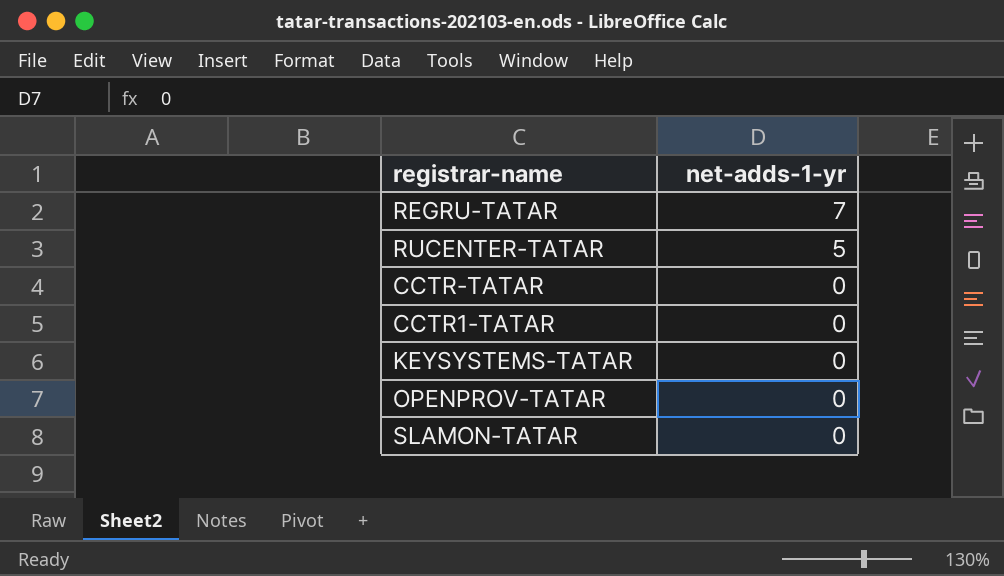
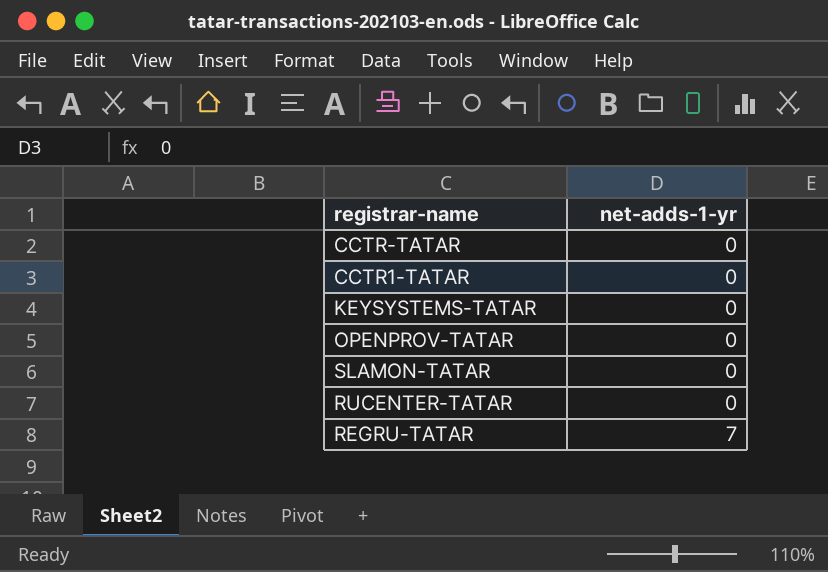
row order: net-adds-1-yr descending -> net-adds-1-yr ascending
RUCENTER-TATAR | net-adds-1-yr: 5 -> 0

